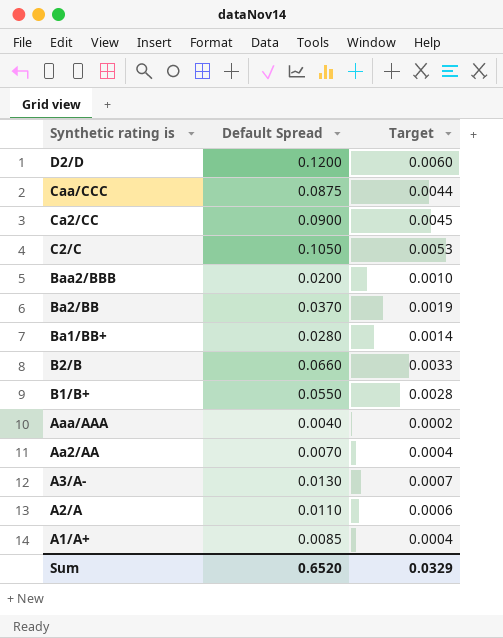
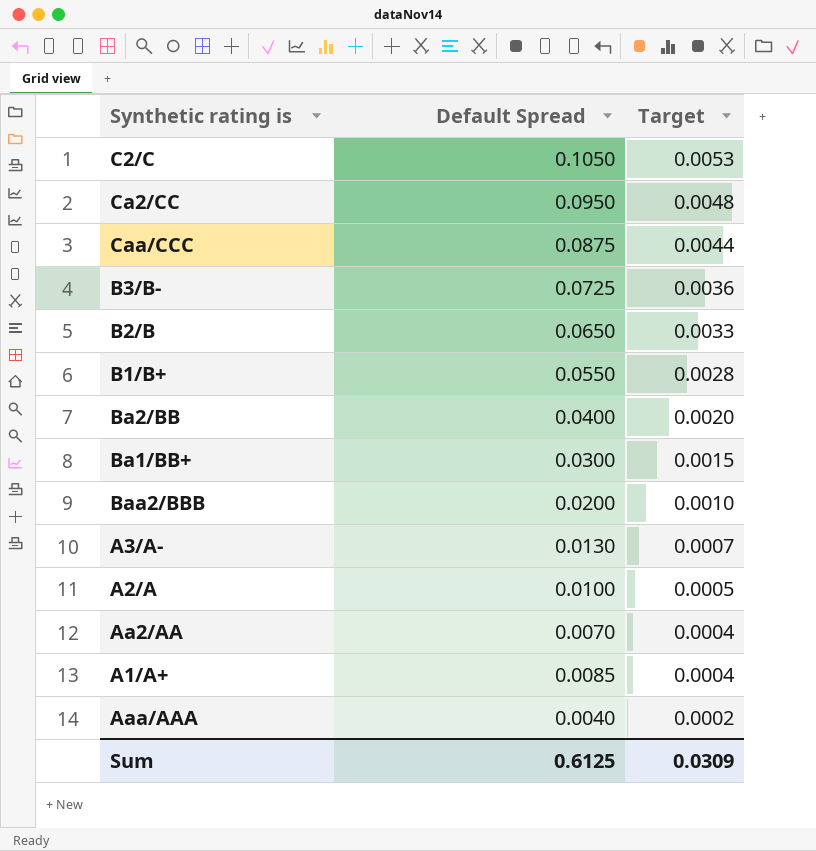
row order: Synthetic rating is descending -> Target descending
row D2/D: 0.1200 | 0.0060 -> none
Ca2/CC | Default Spread: 0.0900 -> 0.0950
Ca2/CC | Target: 0.0045 -> 0.0048
row B3/B-: none -> 0.0725 | 0.0036
B2/B | Default Spread: 0.0660 -> 0.0650
Ba2/BB | Default Spread: 0.0370 -> 0.0400
Ba2/BB | Target: 0.0019 -> 0.0020
Ba1/BB+ | Default Spread: 0.0280 -> 0.0300
Ba1/BB+ | Target: 0.0014 -> 0.0015
A2/A | Default Spread: 0.0110 -> 0.0100
A2/A | Target: 0.0006 -> 0.0005
Sum | Default Spread: 0.6520 -> 0.6125
Sum | Target: 0.0329 -> 0.0309

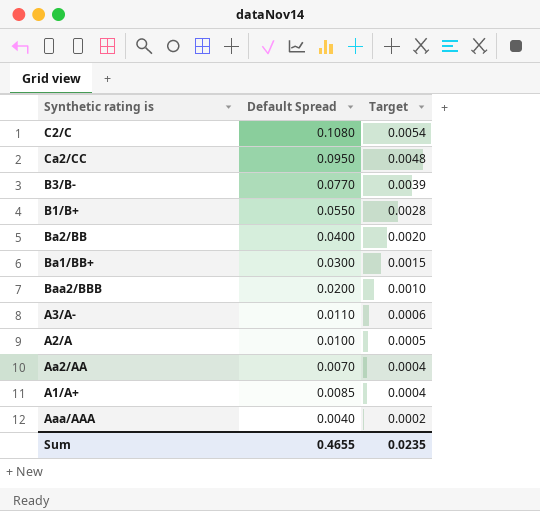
row Caa/CCC: 0.0875 | 0.0044 -> none
row B2/B: 0.0650 | 0.0033 -> none
C2/C | Default Spread: 0.1050 -> 0.1080
C2/C | Target: 0.0053 -> 0.0054
B3/B- | Default Spread: 0.0725 -> 0.0770
B3/B- | Target: 0.0036 -> 0.0039
A3/A- | Default Spread: 0.0130 -> 0.0110
A3/A- | Target: 0.0007 -> 0.0006
Sum | Default Spread: 0.6125 -> 0.4655
Sum | Target: 0.0309 -> 0.0235

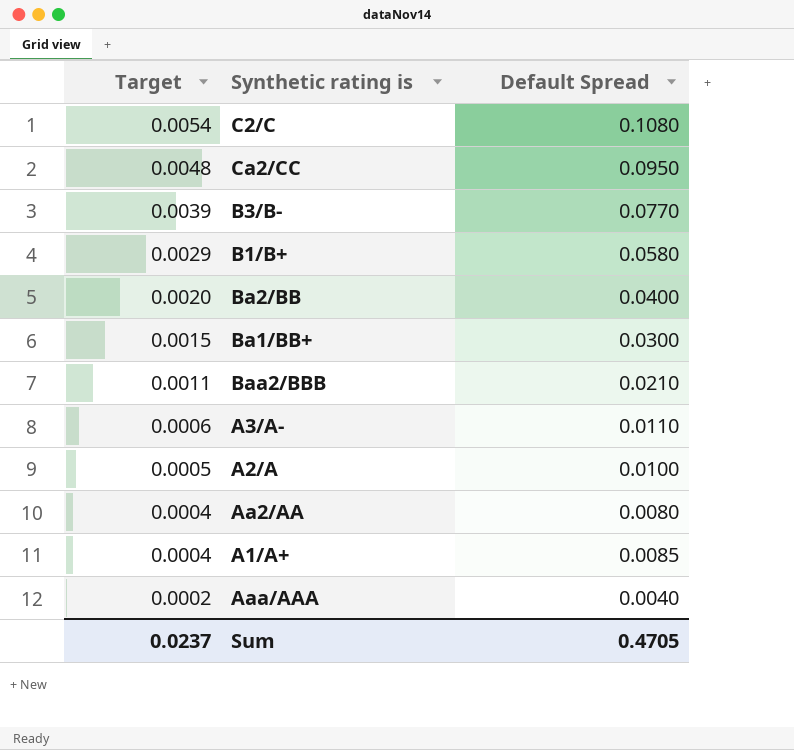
column Target | position: 3 -> 1
B1/B+ | Target: 0.0028 -> 0.0029
B1/B+ | Default Spread: 0.0550 -> 0.0580
Baa2/BBB | Target: 0.0010 -> 0.0011
Baa2/BBB | Default Spread: 0.0200 -> 0.0210
Aa2/AA | Default Spread: 0.0070 -> 0.0080
Sum | Target: 0.0235 -> 0.0237
Sum | Default Spread: 0.4655 -> 0.4705

